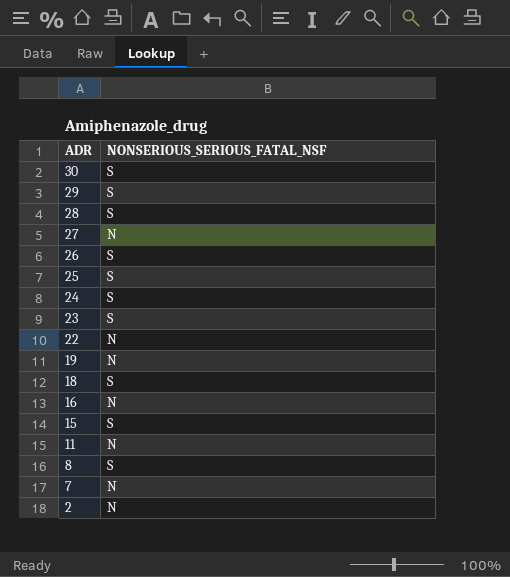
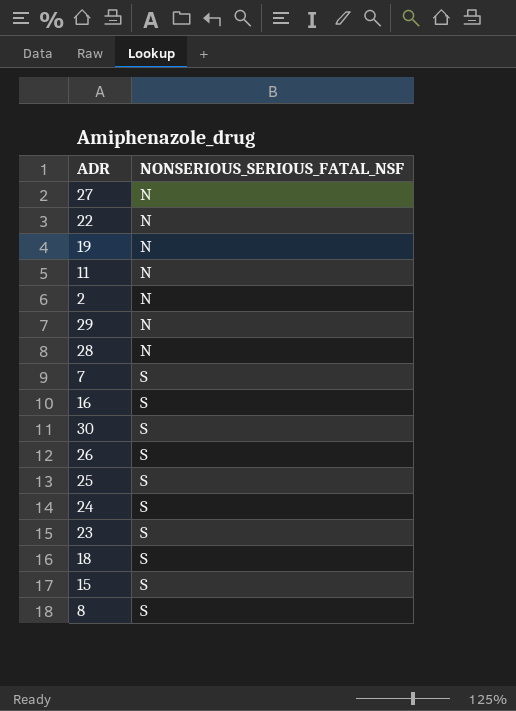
row order: ADR descending -> NONSERIOUS_SERIOUS_FATAL_NSF ascending
29 | NONSERIOUS_SERIOUS_FATAL_NSF: S -> N
28 | NONSERIOUS_SERIOUS_FATAL_NSF: S -> N
7 | NONSERIOUS_SERIOUS_FATAL_NSF: N -> S
16 | NONSERIOUS_SERIOUS_FATAL_NSF: N -> S

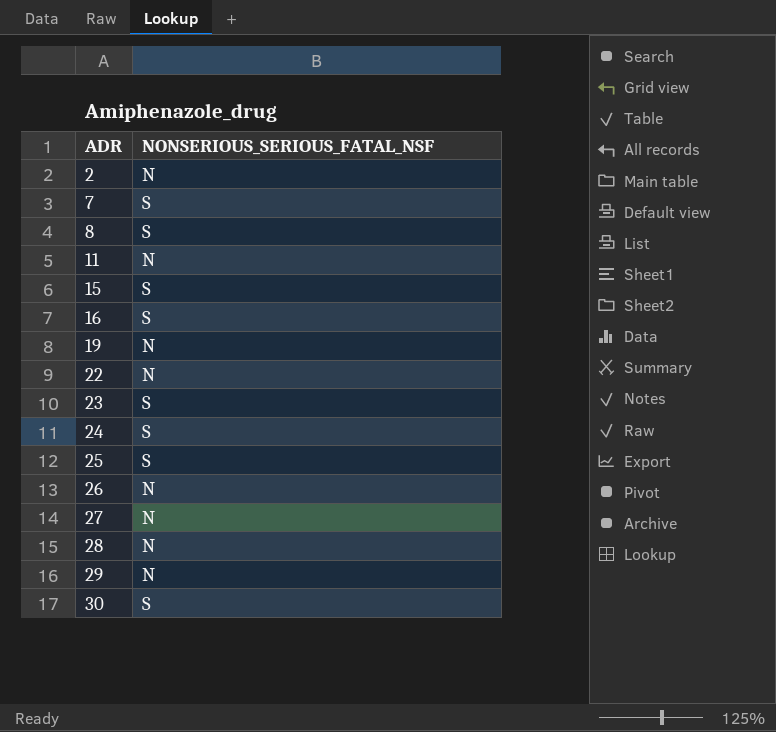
row order: NONSERIOUS_SERIOUS_FATAL_NSF ascending -> ADR ascending
row 18: S -> none
26 | NONSERIOUS_SERIOUS_FATAL_NSF: S -> N

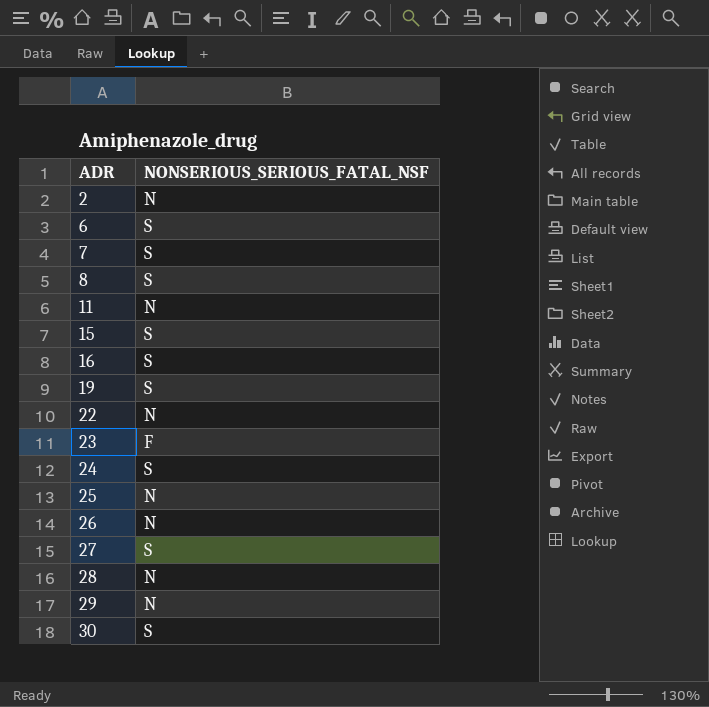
row 6: none -> S
19 | NONSERIOUS_SERIOUS_FATAL_NSF: N -> S
23 | NONSERIOUS_SERIOUS_FATAL_NSF: S -> F
25 | NONSERIOUS_SERIOUS_FATAL_NSF: S -> N
27 | NONSERIOUS_SERIOUS_FATAL_NSF: N -> S

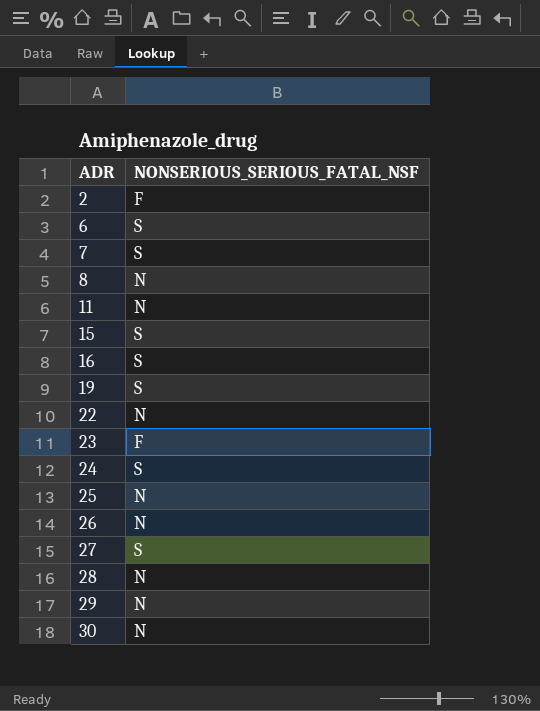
2 | NONSERIOUS_SERIOUS_FATAL_NSF: N -> F
8 | NONSERIOUS_SERIOUS_FATAL_NSF: S -> N
30 | NONSERIOUS_SERIOUS_FATAL_NSF: S -> N

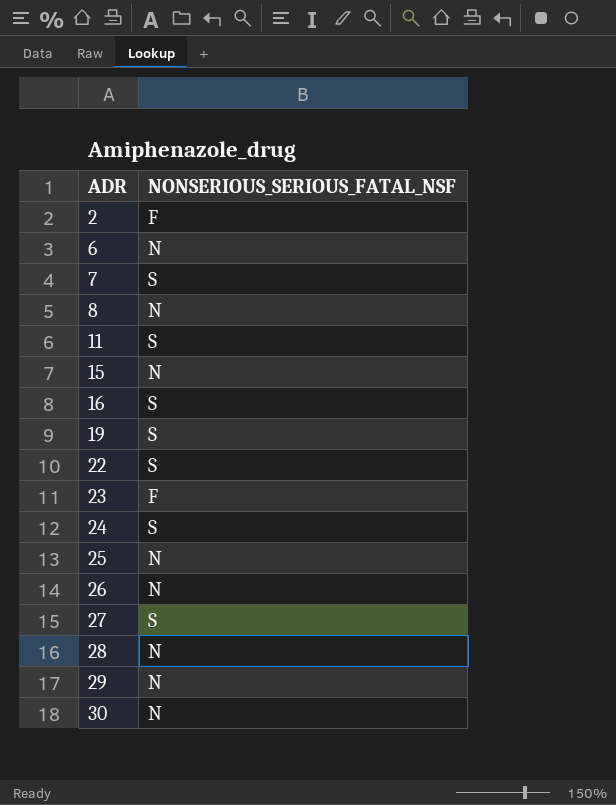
6 | NONSERIOUS_SERIOUS_FATAL_NSF: S -> N
11 | NONSERIOUS_SERIOUS_FATAL_NSF: N -> S
15 | NONSERIOUS_SERIOUS_FATAL_NSF: S -> N
22 | NONSERIOUS_SERIOUS_FATAL_NSF: N -> S

